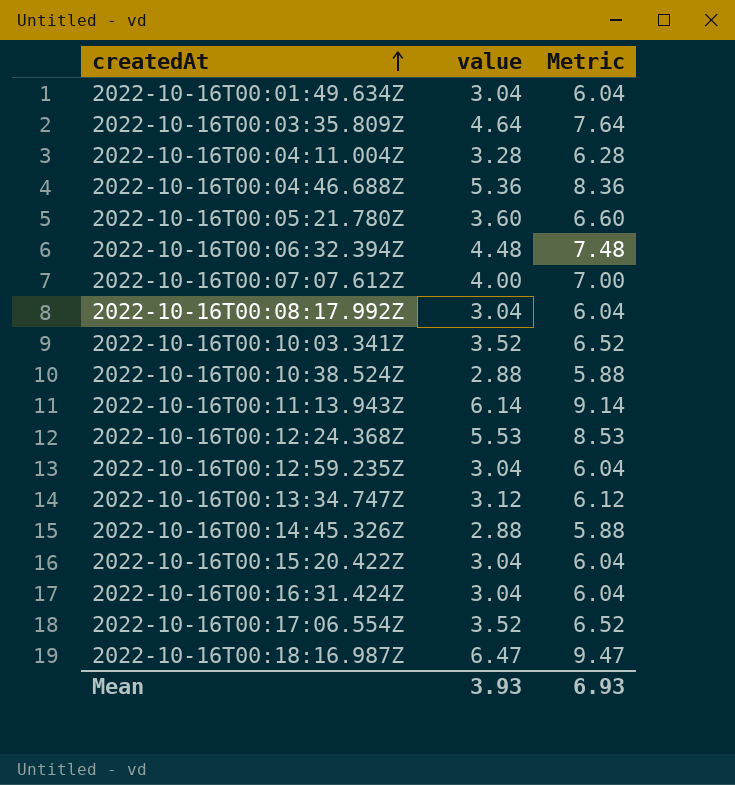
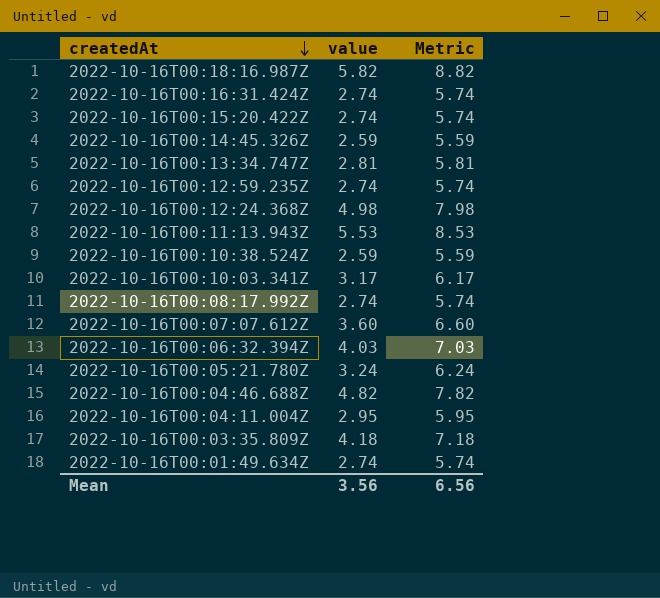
row order: createdAt ascending -> createdAt descending
row 2022-10-16T00:17:06.554Z: 3.52 | 6.52 -> none
2022-10-16T00:18:16.987Z | value: 6.47 -> 5.82
2022-10-16T00:18:16.987Z | Metric: 9.47 -> 8.82
2022-10-16T00:16:31.424Z | value: 3.04 -> 2.74
2022-10-16T00:16:31.424Z | Metric: 6.04 -> 5.74
2022-10-16T00:15:20.422Z | value: 3.04 -> 2.74
2022-10-16T00:15:20.422Z | Metric: 6.04 -> 5.74
2022-10-16T00:14:45.326Z | value: 2.88 -> 2.59
2022-10-16T00:14:45.326Z | Metric: 5.88 -> 5.59
2022-10-16T00:13:34.747Z | value: 3.12 -> 2.81
2022-10-16T00:13:34.747Z | Metric: 6.12 -> 5.81
2022-10-16T00:12:59.235Z | value: 3.04 -> 2.74
2022-10-16T00:12:59.235Z | Metric: 6.04 -> 5.74
2022-10-16T00:12:24.368Z | value: 5.53 -> 4.98
2022-10-16T00:12:24.368Z | Metric: 8.53 -> 7.98
2022-10-16T00:11:13.943Z | value: 6.14 -> 5.53
2022-10-16T00:11:13.943Z | Metric: 9.14 -> 8.53
2022-10-16T00:10:38.524Z | value: 2.88 -> 2.59
2022-10-16T00:10:38.524Z | Metric: 5.88 -> 5.59
2022-10-16T00:10:03.341Z | value: 3.52 -> 3.17
2022-10-16T00:10:03.341Z | Metric: 6.52 -> 6.17
2022-10-16T00:08:17.992Z | value: 3.04 -> 2.74
2022-10-16T00:08:17.992Z | Metric: 6.04 -> 5.74
2022-10-16T00:07:07.612Z | value: 4.00 -> 3.60
2022-10-16T00:07:07.612Z | Metric: 7.00 -> 6.60
2022-10-16T00:06:32.394Z | value: 4.48 -> 4.03
2022-10-16T00:06:32.394Z | Metric: 7.48 -> 7.03
2022-10-16T00:05:21.780Z | value: 3.60 -> 3.24
2022-10-16T00:05:21.780Z | Metric: 6.60 -> 6.24
2022-10-16T00:04:46.688Z | value: 5.36 -> 4.82
2022-10-16T00:04:46.688Z | Metric: 8.36 -> 7.82
2022-10-16T00:04:11.004Z | value: 3.28 -> 2.95
2022-10-16T00:04:11.004Z | Metric: 6.28 -> 5.95
2022-10-16T00:03:35.809Z | value: 4.64 -> 4.18
2022-10-16T00:03:35.809Z | Metric: 7.64 -> 7.18
2022-10-16T00:01:49.634Z | value: 3.04 -> 2.74
2022-10-16T00:01:49.634Z | Metric: 6.04 -> 5.74
Mean | value: 3.93 -> 3.56
Mean | Metric: 6.93 -> 6.56

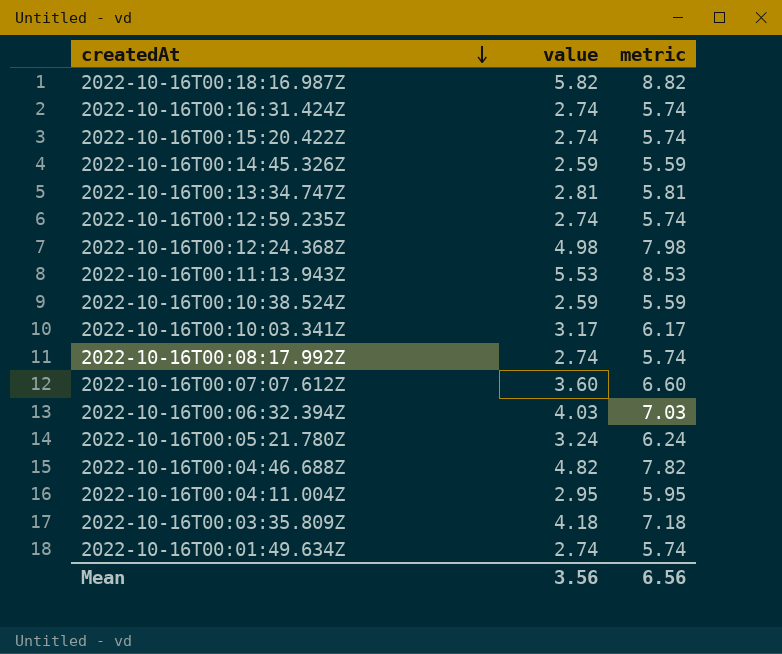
column name: Metric -> metric

